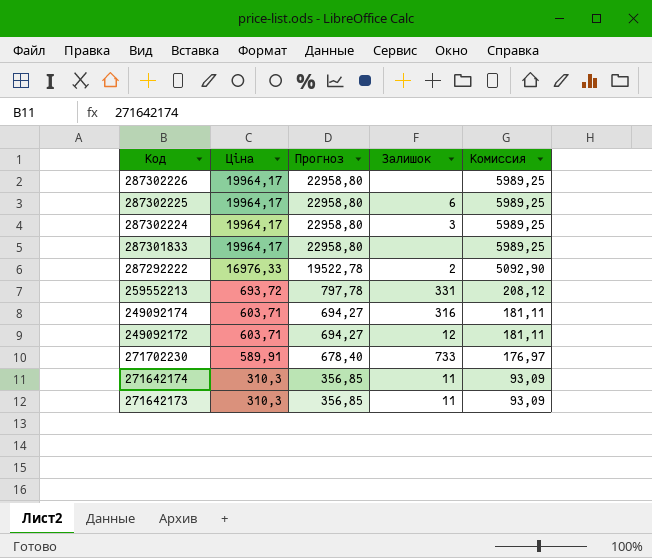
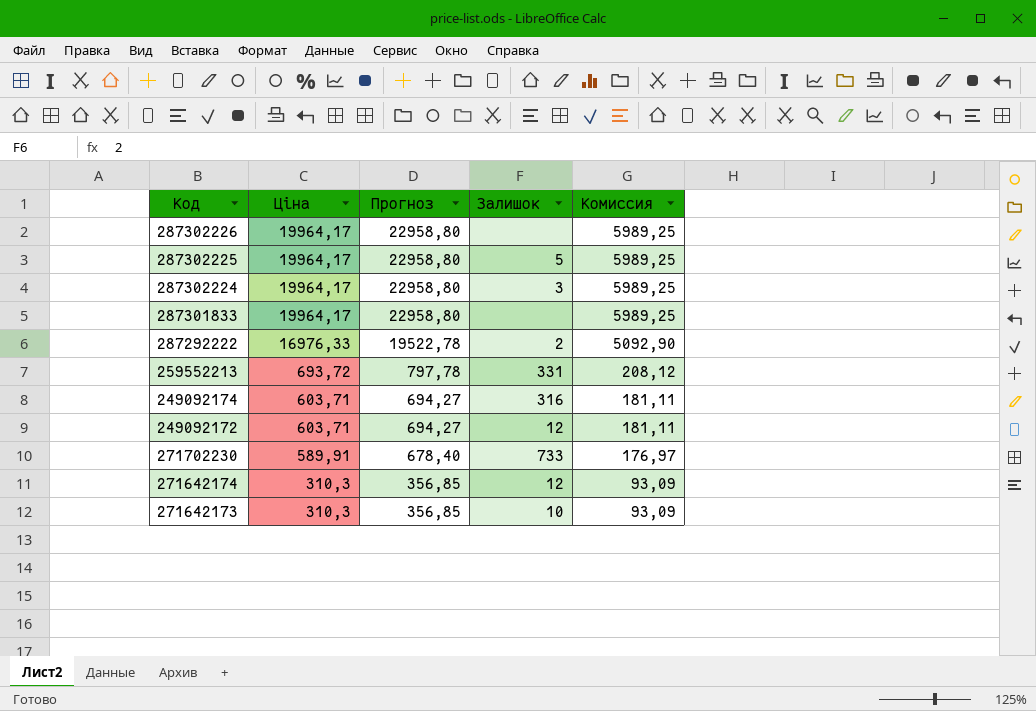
287302225 | Залишок: 6 -> 5
271642174 | Залишок: 11 -> 12
271642173 | Залишок: 11 -> 10

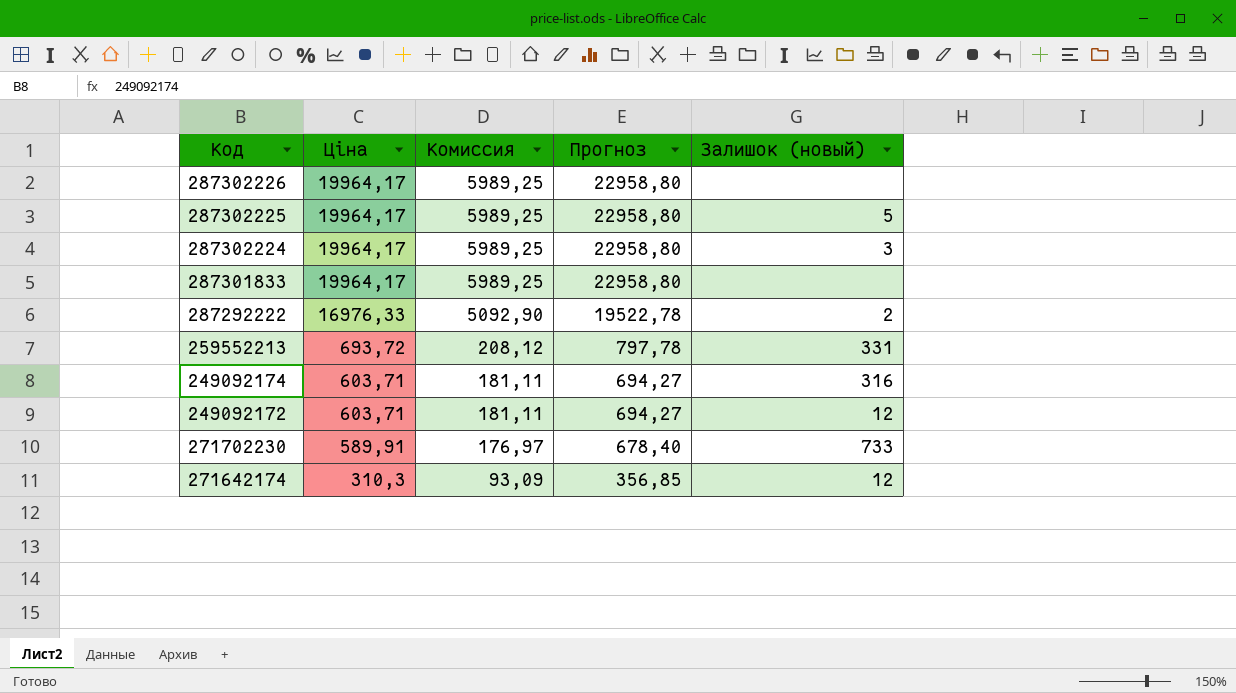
column Комиссия | position: 5 -> 3
column name: Залишок -> Залишок (новый)
row 271642173: 310,3 | 356,85 | 10 | 93,09 -> none

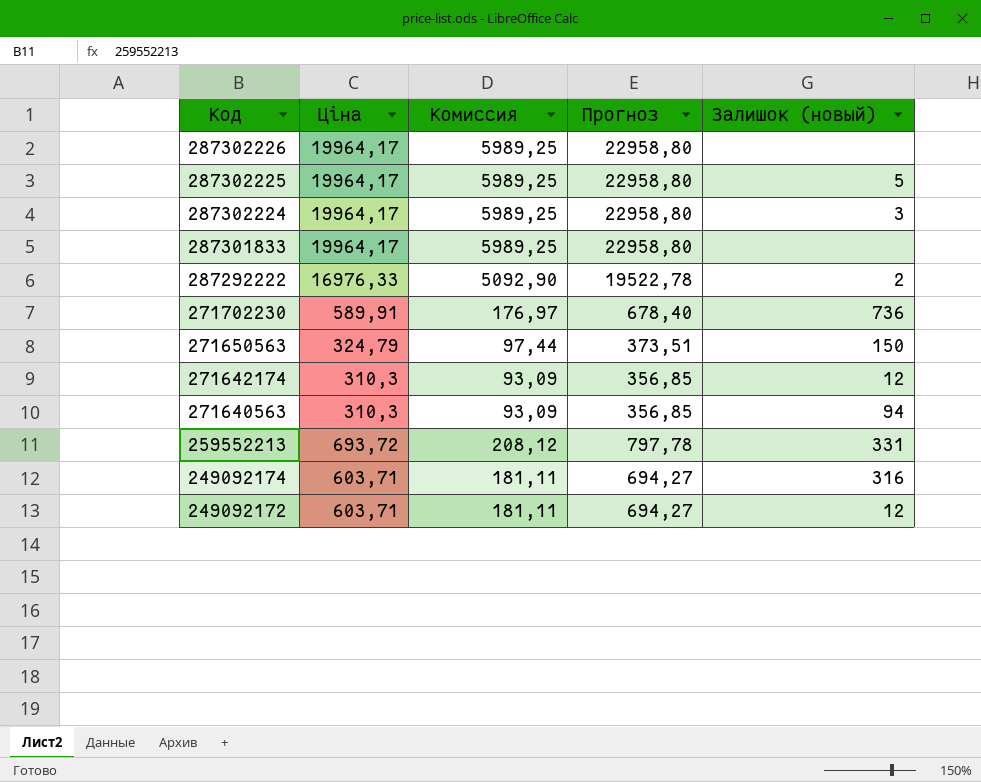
row order: Ціна descending -> Код descending
271702230 | Залишок (новый): 733 -> 736
row 271650563: none -> 324,79 | 97,44 | 373,51 | 150
row 271640563: none -> 310,3 | 93,09 | 356,85 | 94

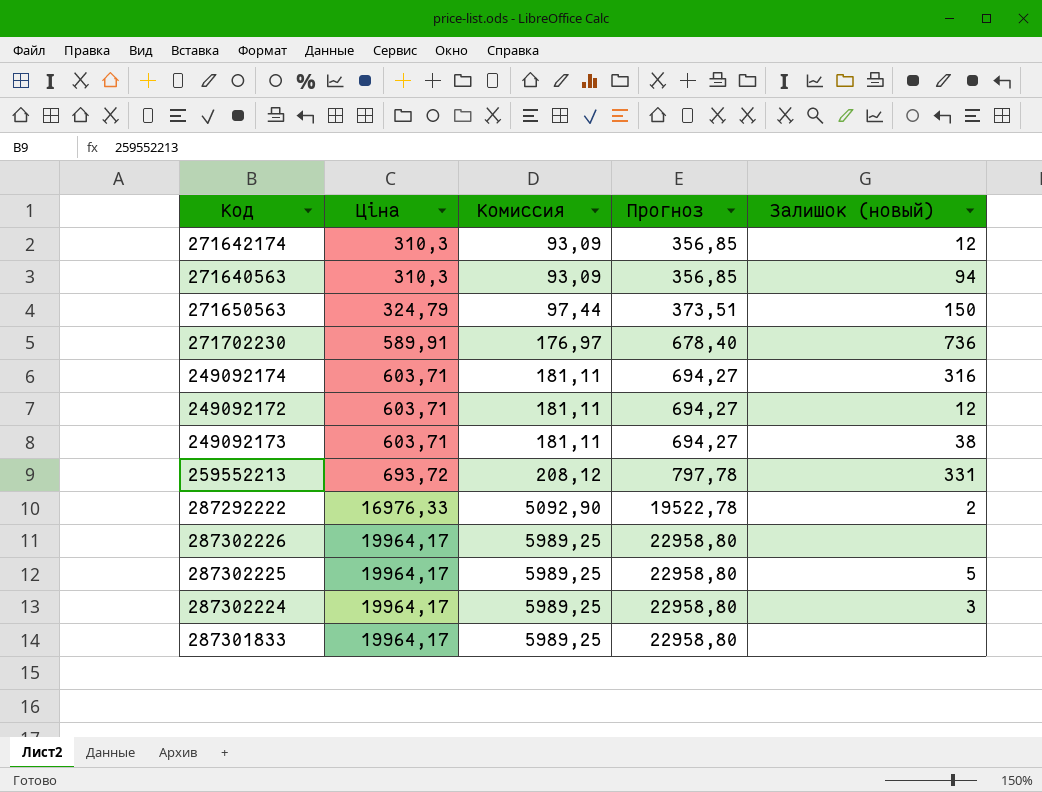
row order: Код descending -> Ціна ascending
row 249092173: none -> 603,71 | 181,11 | 694,27 | 38

